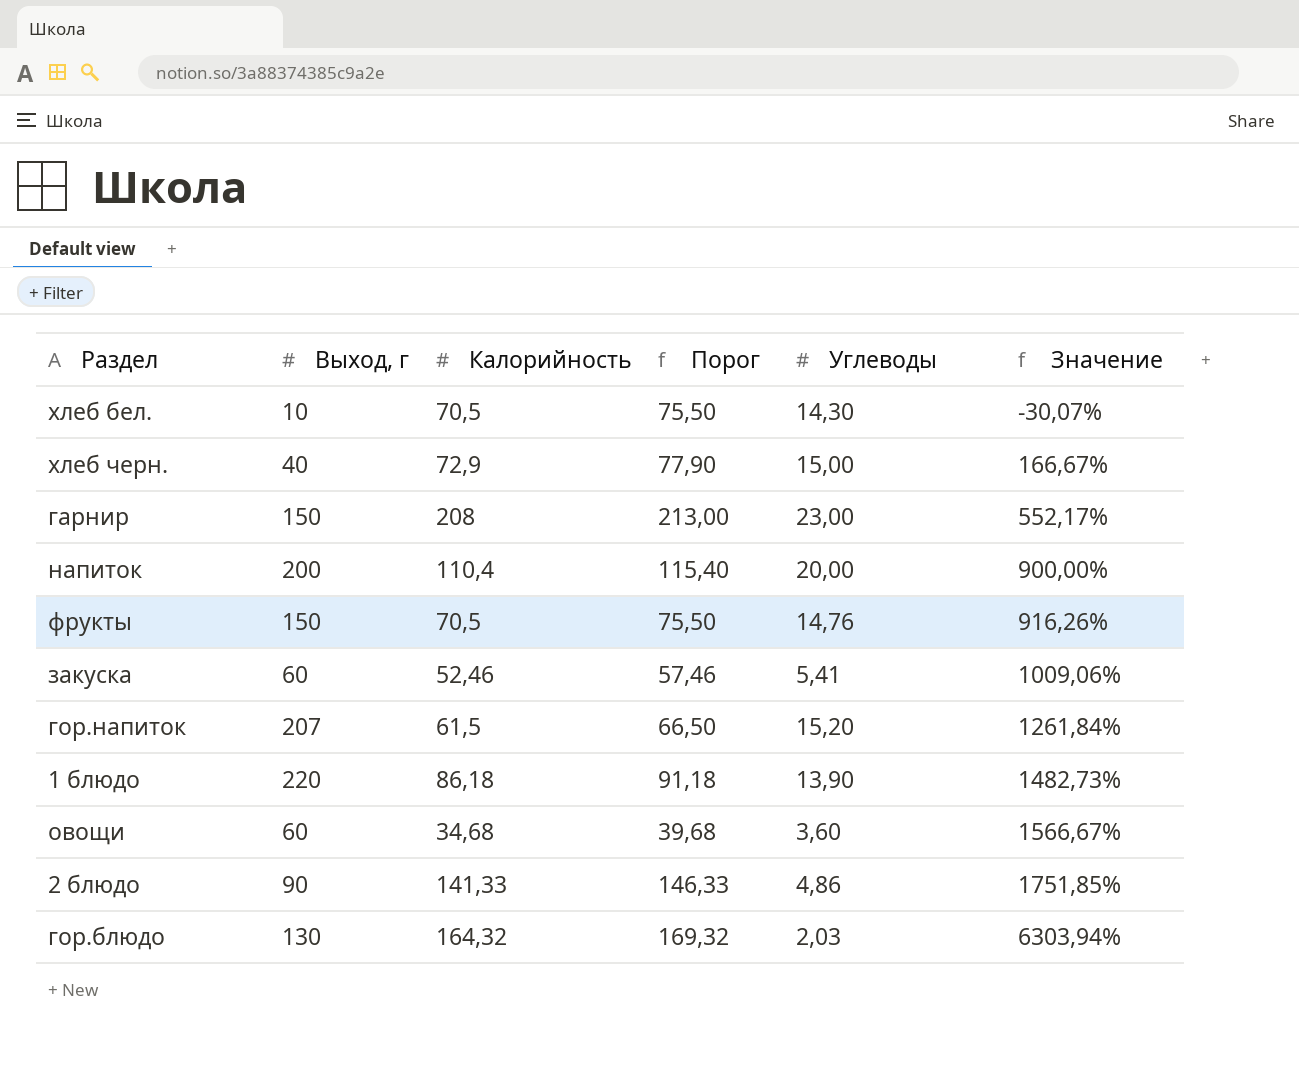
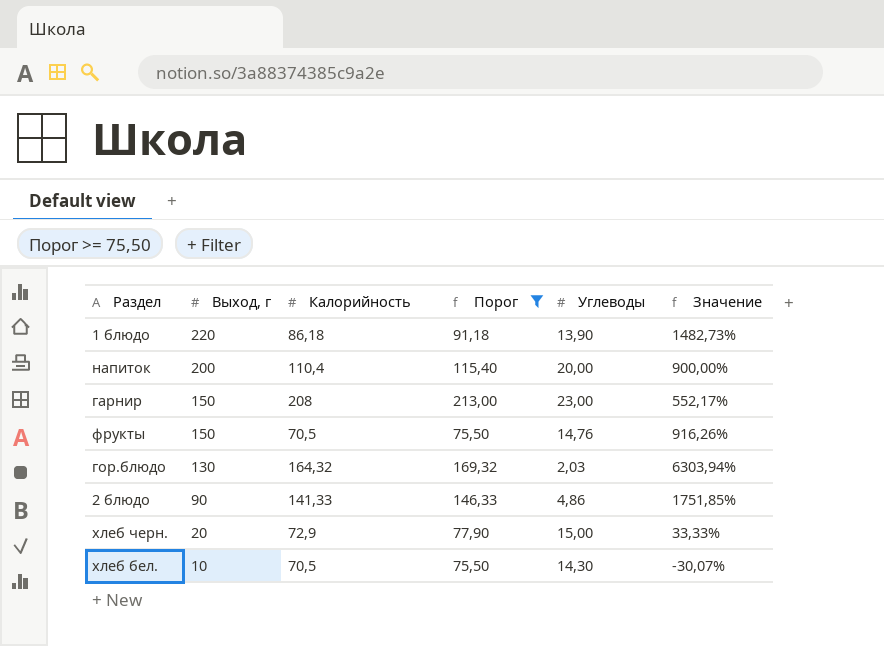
filter: none -> Порог >= 75,50
row order: Значение ascending -> Выход, г descending
хлеб черн. | Выход, г: 40 -> 20
хлеб черн. | Значение: 166,67% -> 33,33%

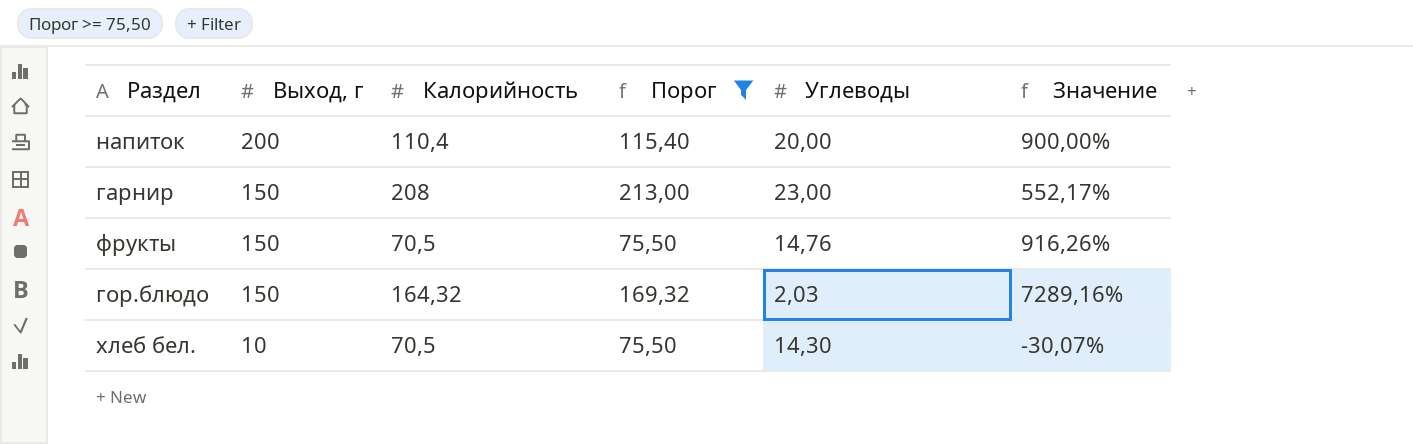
row 1 блюдо: 220 | 86,18 | 91,18 | 13,90 | 1482,73% -> none
row 2 блюдо: 90 | 141,33 | 146,33 | 4,86 | 1751,85% -> none
row хлеб черн.: 20 | 72,9 | 77,90 | 15,00 | 33,33% -> none
гор.блюдо | Выход, г: 130 -> 150
гор.блюдо | Значение: 6303,94% -> 7289,16%

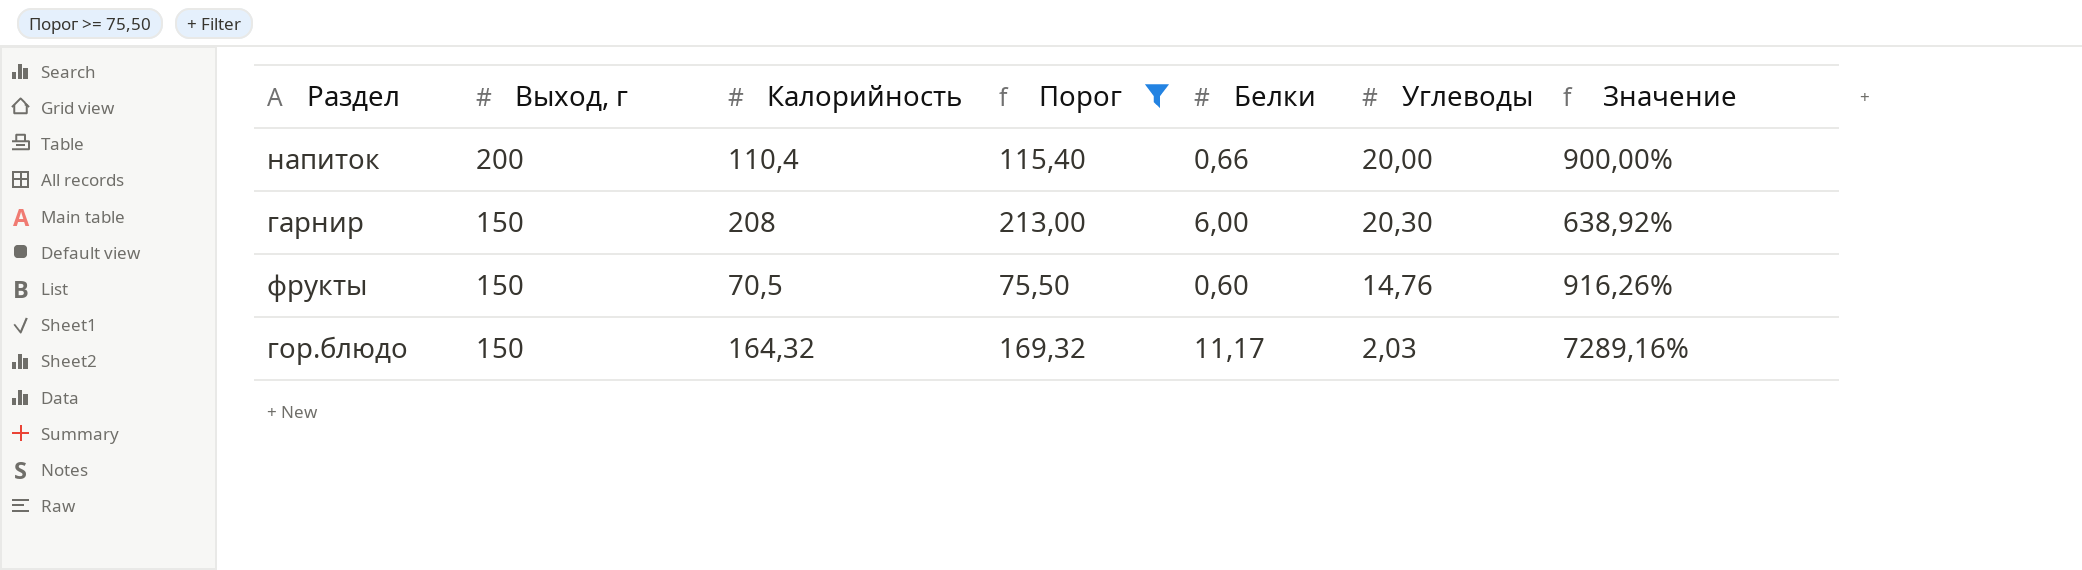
column Белки | position: none -> 5
row хлеб бел.: 10 | 70,5 | 75,50 | 14,30 | -30,07% -> none
гарнир | Углеводы: 23,00 -> 20,30
гарнир | Значение: 552,17% -> 638,92%

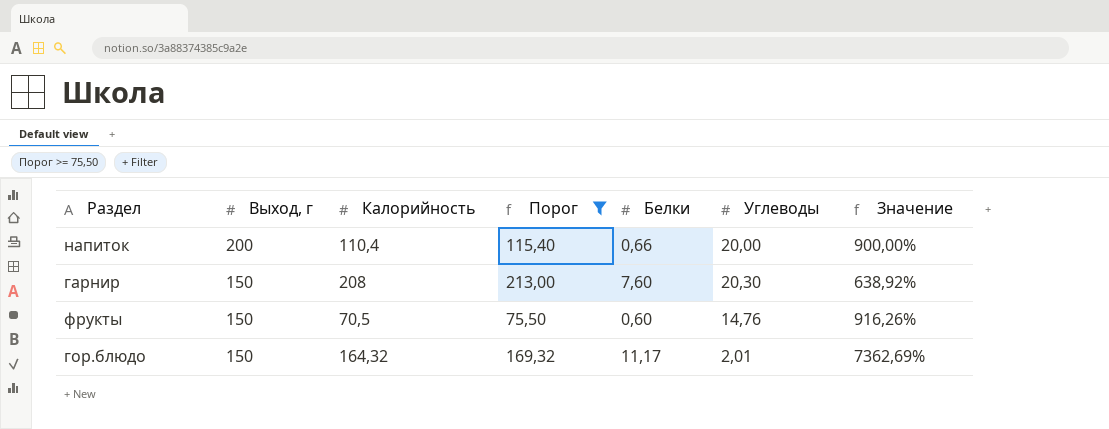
гарнир | Белки: 6,00 -> 7,60
гор.блюдо | Углеводы: 2,03 -> 2,01
гор.блюдо | Значение: 7289,16% -> 7362,69%

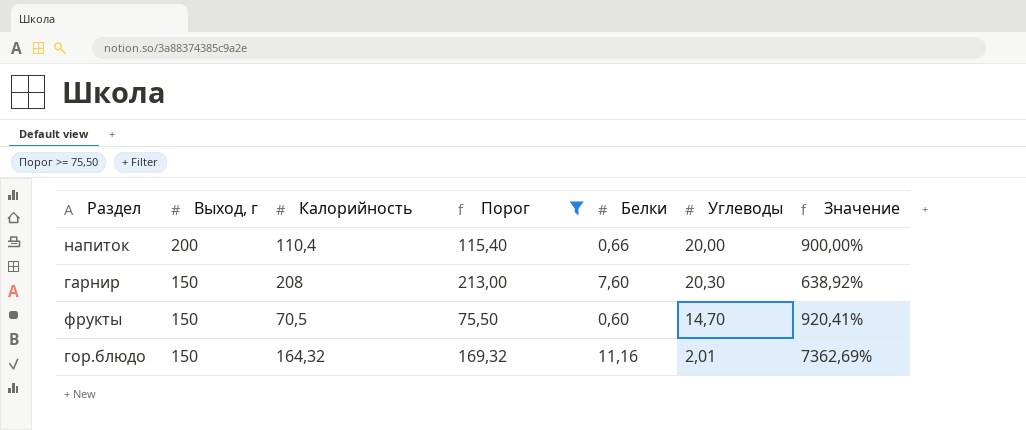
фрукты | Углеводы: 14,76 -> 14,70
фрукты | Значение: 916,26% -> 920,41%
гор.блюдо | Белки: 11,17 -> 11,16

